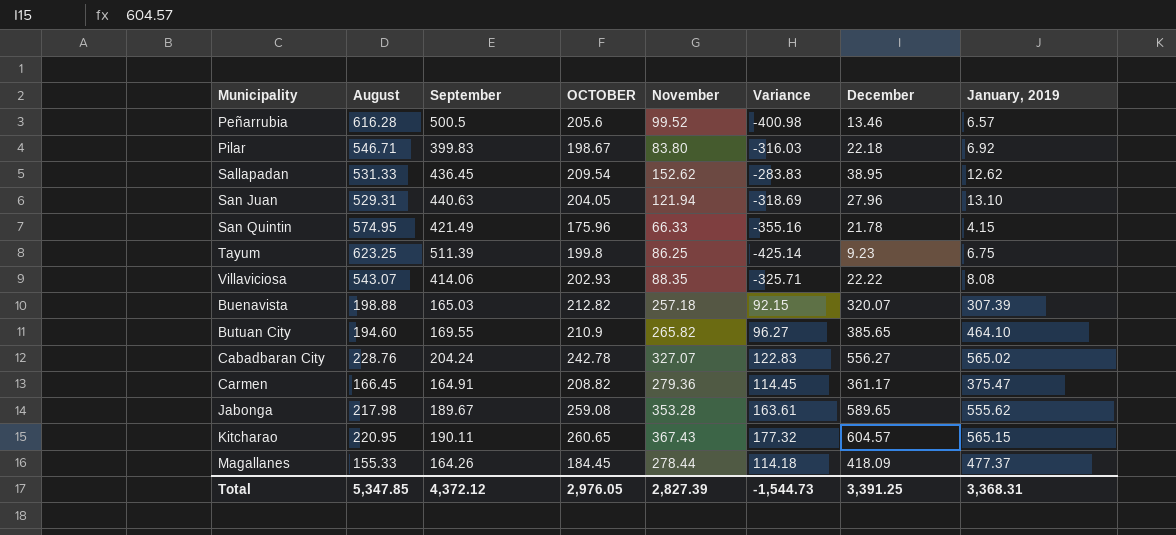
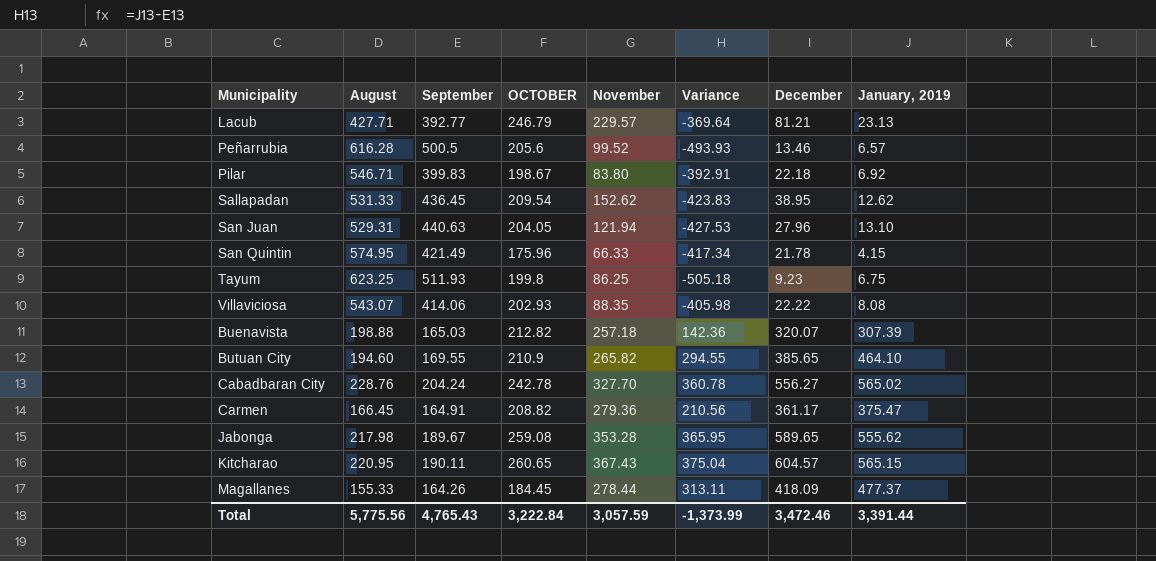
column Variance | formula: [November] - [September] -> [January, 2019] - [September]
row Lacub: none -> 427.71 | 392.77 | 246.79 | 229.57 | -369.64 | 81.21 | 23.13
Tayum | September: 511.39 -> 511.93
Cabadbaran City | November: 327.07 -> 327.70
Total | August: 5,347.85 -> 5,775.56
Total | September: 4,372.12 -> 4,765.43
Total | OCTOBER: 2,976.05 -> 3,222.84
Total | November: 2,827.39 -> 3,057.59
Total | Variance: -1,544.73 -> -1,373.99
Total | December: 3,391.25 -> 3,472.46
Total | January, 2019: 3,368.31 -> 3,391.44

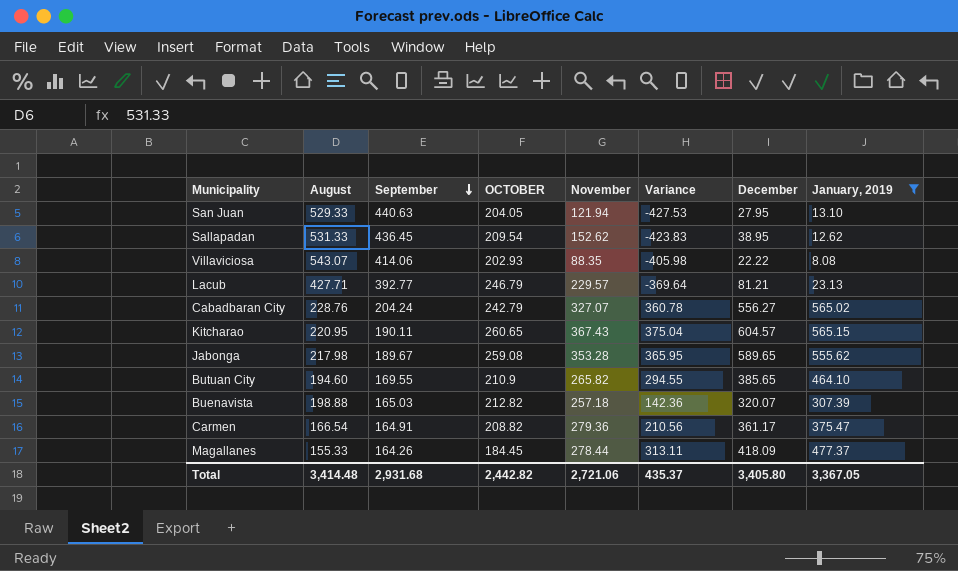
filter: none -> January, 2019 >= 8.08
row order: none -> September descending
San Juan | August: 529.31 -> 529.33
San Juan | December: 27.96 -> 27.95
Cabadbaran City | OCTOBER: 242.78 -> 242.79
Cabadbaran City | November: 327.70 -> 327.07
Carmen | August: 166.45 -> 166.54
Total | August: 5,775.56 -> 3,414.48
Total | September: 4,765.43 -> 2,931.68
Total | OCTOBER: 3,222.84 -> 2,442.82
Total | November: 3,057.59 -> 2,721.06
Total | Variance: -1,373.99 -> 435.37
Total | December: 3,472.46 -> 3,405.80
Total | January, 2019: 3,391.44 -> 3,367.05

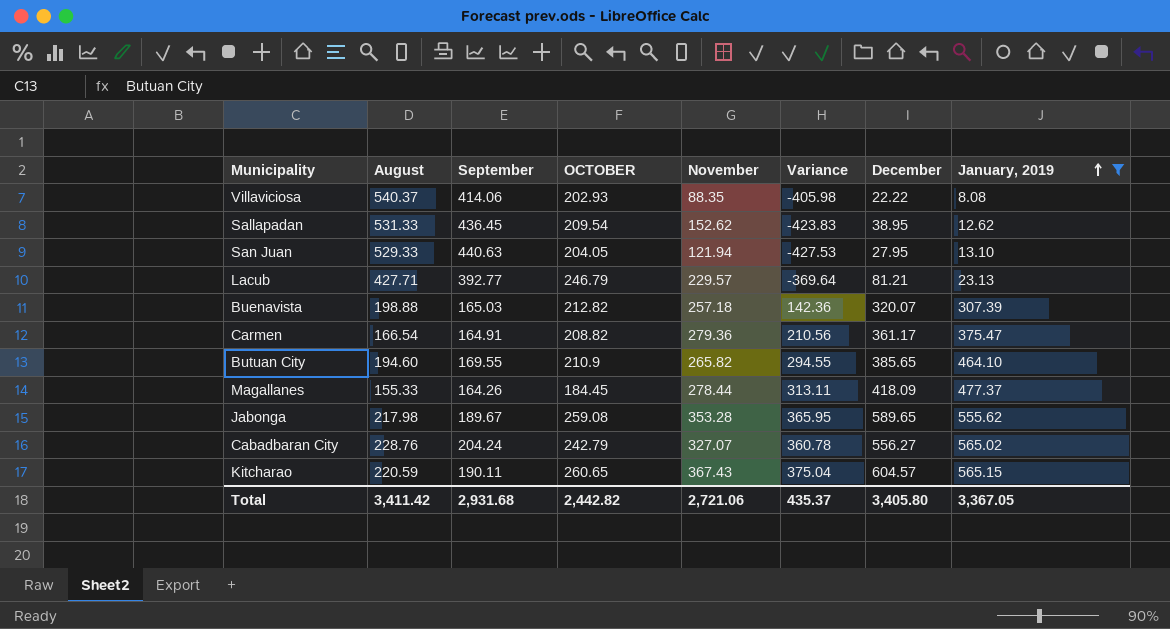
row order: September descending -> January, 2019 ascending
Villaviciosa | August: 543.07 -> 540.37
Kitcharao | August: 220.95 -> 220.59
Total | August: 3,414.48 -> 3,411.42

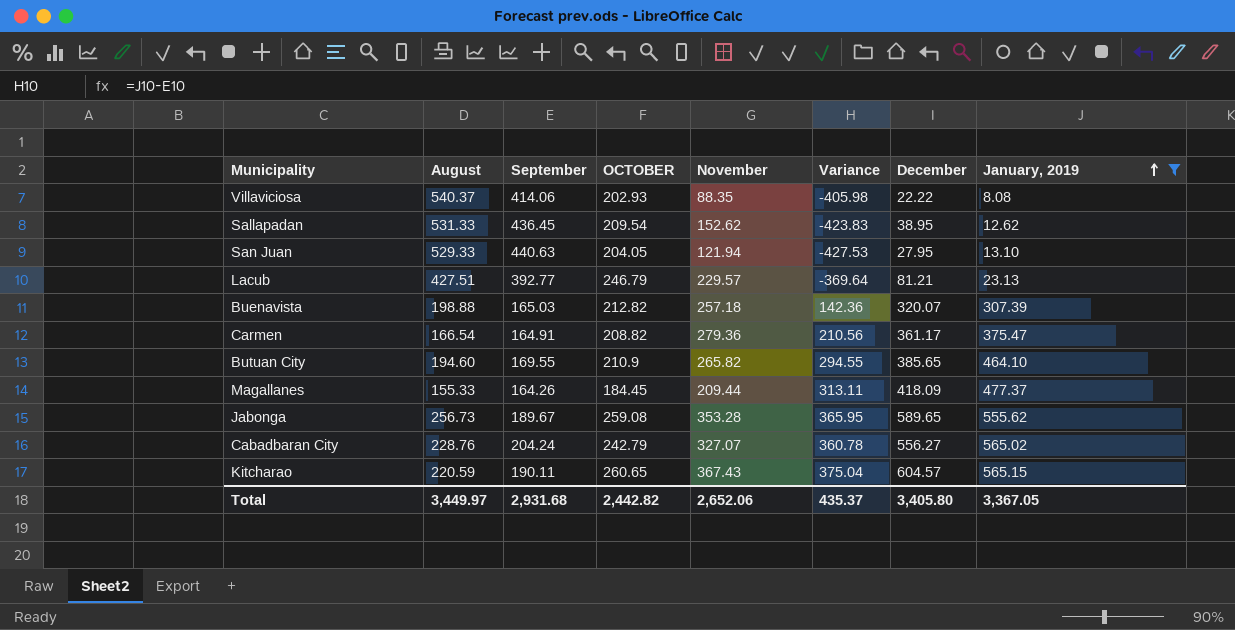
Lacub | August: 427.71 -> 427.51
Magallanes | November: 278.44 -> 209.44
Jabonga | August: 217.98 -> 256.73
Total | August: 3,411.42 -> 3,449.97
Total | November: 2,721.06 -> 2,652.06

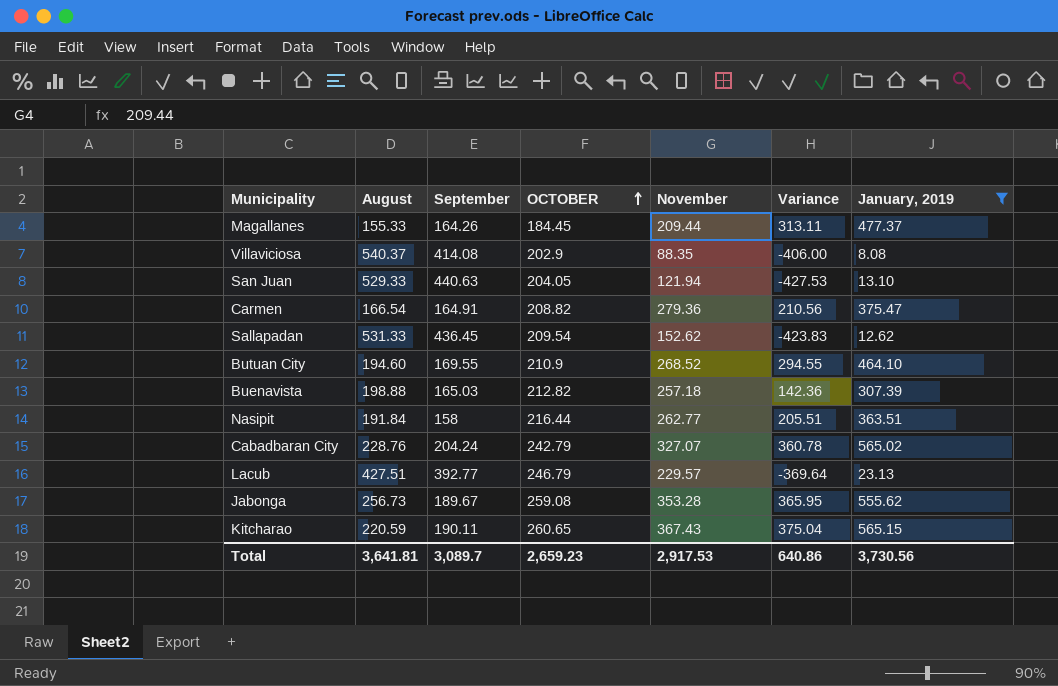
row order: January, 2019 ascending -> OCTOBER ascending
column December | position: 7 -> none
Villaviciosa | September: 414.06 -> 414.08
Villaviciosa | OCTOBER: 202.93 -> 202.9
Villaviciosa | Variance: -405.98 -> -406.00
Butuan City | November: 265.82 -> 268.52
row Nasipit: none -> 191.84 | 158 | 216.44 | 262.77 | 205.51 | 363.51
Total | August: 3,449.97 -> 3,641.81
Total | September: 2,931.68 -> 3,089.7
Total | OCTOBER: 2,442.82 -> 2,659.23
Total | November: 2,652.06 -> 2,917.53
Total | Variance: 435.37 -> 640.86
Total | January, 2019: 3,367.05 -> 3,730.56

